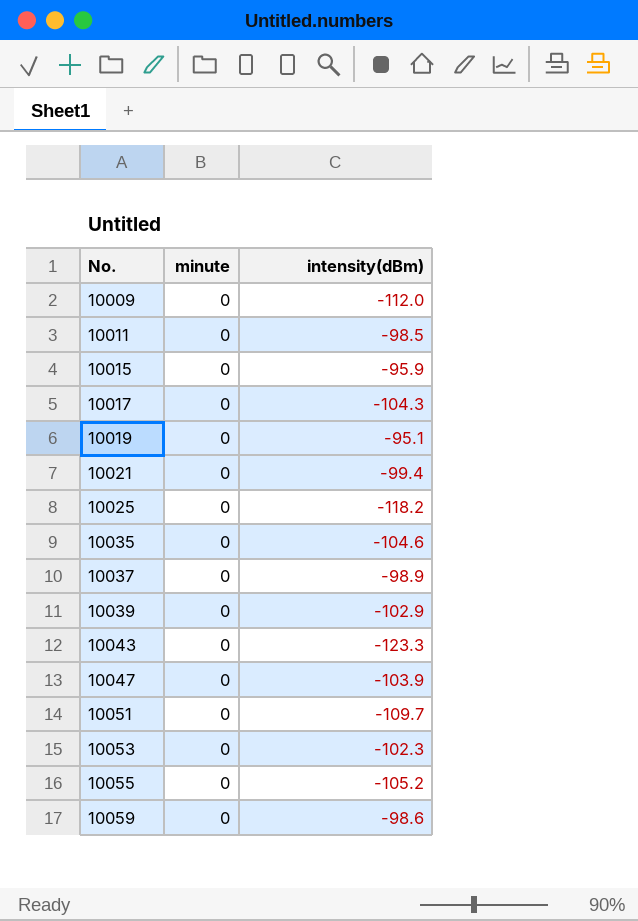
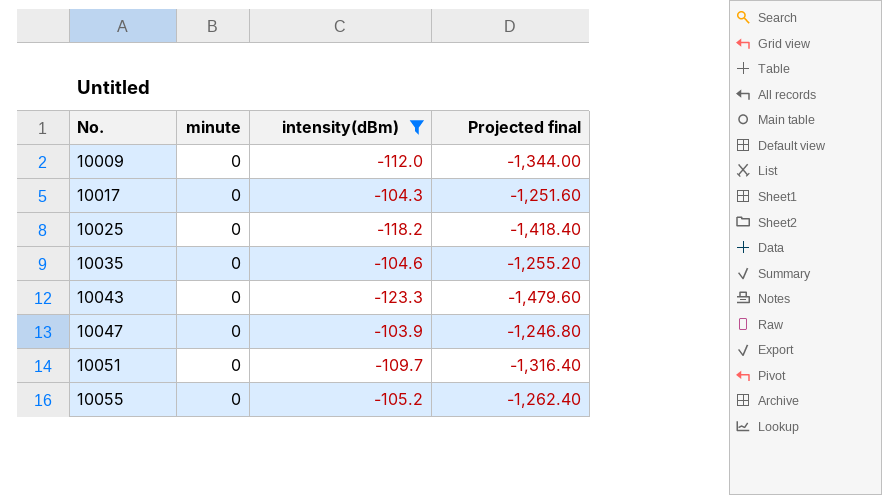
filter: none -> intensity(dBm) <= -103.9
column Projected final | formula: none -> [intensity(dBm)] * 12

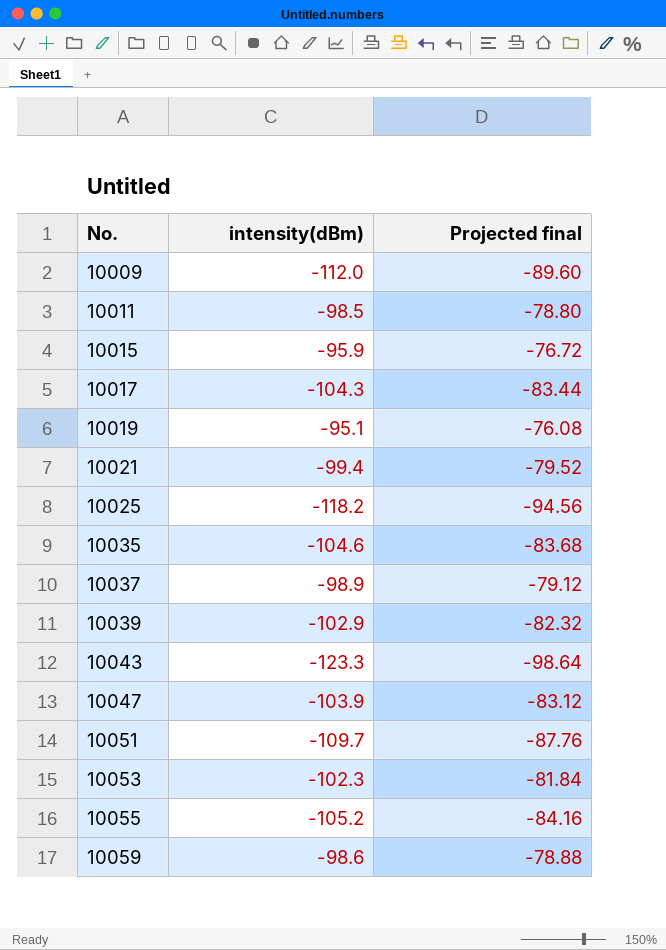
filter: intensity(dBm) <= -103.9 -> none
column minute | position: 2 -> none
column Projected final | formula: [intensity(dBm)] * 12 -> [intensity(dBm)] * 0.8

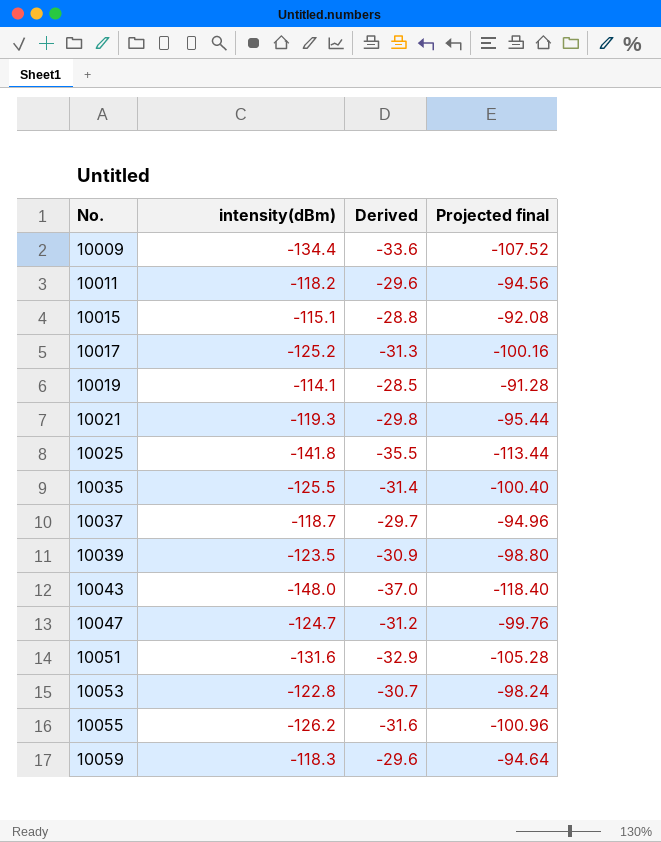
column Derived | formula: none -> [intensity(dBm)] * 0.25
10009 | intensity(dBm): -112.0 -> -134.4
10009 | Projected final: -89.60 -> -107.52
10011 | intensity(dBm): -98.5 -> -118.2
10011 | Projected final: -78.80 -> -94.56
10015 | intensity(dBm): -95.9 -> -115.1
10015 | Projected final: -76.72 -> -92.08
10017 | intensity(dBm): -104.3 -> -125.2
10017 | Projected final: -83.44 -> -100.16
10019 | intensity(dBm): -95.1 -> -114.1
10019 | Projected final: -76.08 -> -91.28
10021 | intensity(dBm): -99.4 -> -119.3
10021 | Projected final: -79.52 -> -95.44
10025 | intensity(dBm): -118.2 -> -141.8
10025 | Projected final: -94.56 -> -113.44
10035 | intensity(dBm): -104.6 -> -125.5
10035 | Projected final: -83.68 -> -100.40
10037 | intensity(dBm): -98.9 -> -118.7
10037 | Projected final: -79.12 -> -94.96
10039 | intensity(dBm): -102.9 -> -123.5
10039 | Projected final: -82.32 -> -98.80
10043 | intensity(dBm): -123.3 -> -148.0
10043 | Projected final: -98.64 -> -118.40
10047 | intensity(dBm): -103.9 -> -124.7
10047 | Projected final: -83.12 -> -99.76
10051 | intensity(dBm): -109.7 -> -131.6
10051 | Projected final: -87.76 -> -105.28
10053 | intensity(dBm): -102.3 -> -122.8
10053 | Projected final: -81.84 -> -98.24
10055 | intensity(dBm): -105.2 -> -126.2
10055 | Projected final: -84.16 -> -100.96
10059 | intensity(dBm): -98.6 -> -118.3
10059 | Projected final: -78.88 -> -94.64

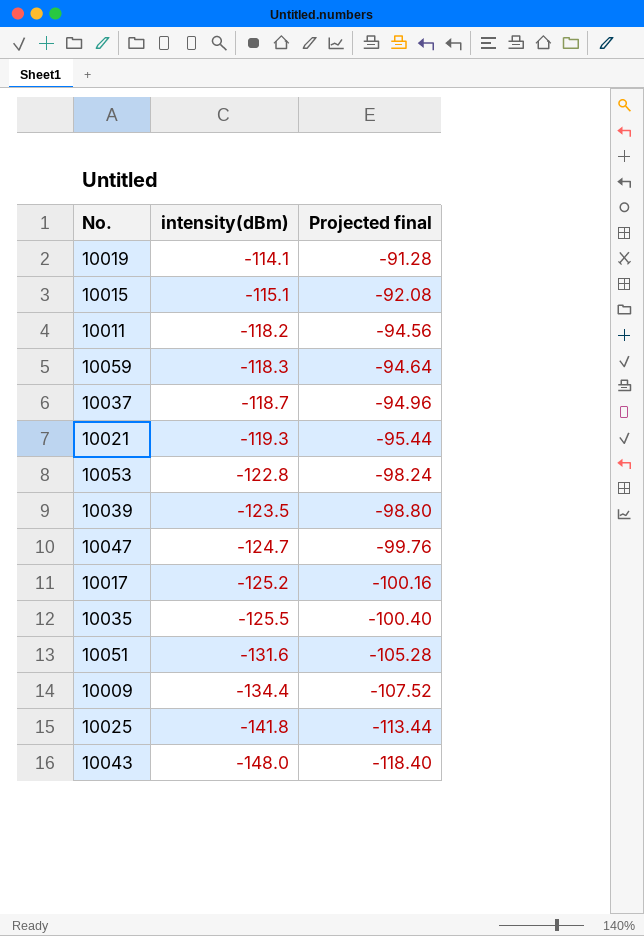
row order: No. ascending -> intensity(dBm) descending
column Derived | formula: [intensity(dBm)] * 0.25 -> none
row 10055: -126.2 | -31.6 | -100.96 -> none

